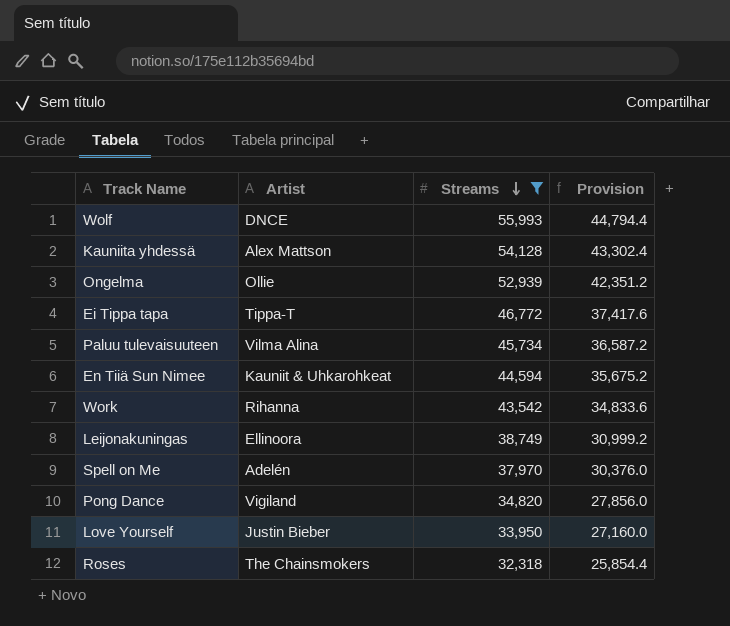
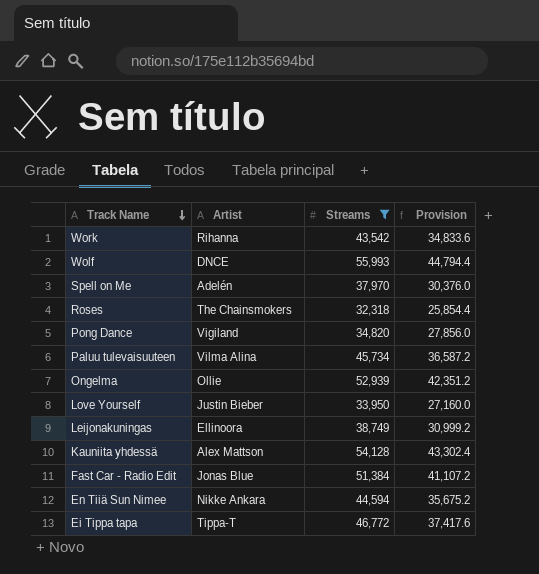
row order: Streams descending -> Track Name descending
row Fast Car - Radio Edit: none -> Jonas Blue | 51,384 | 41,107.2
En Tiiä Sun Nimee | Artist: Kauniit & Uhkarohkeat -> Nikke Ankara

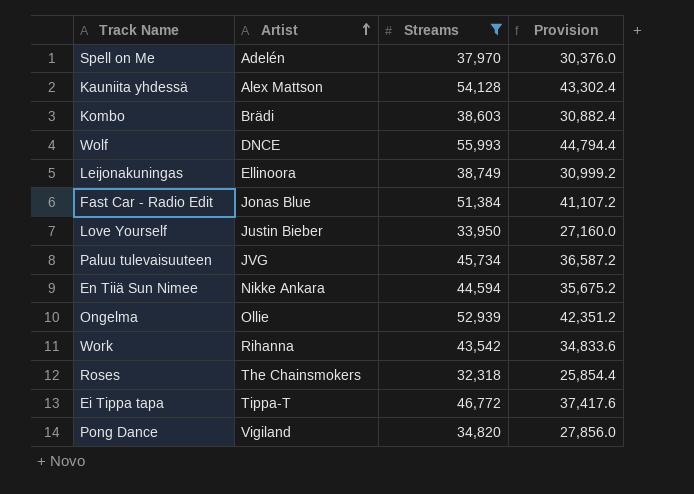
row order: Track Name descending -> Artist ascending
row Kombo: none -> Brädi | 38,603 | 30,882.4
Paluu tulevaisuuteen | Artist: Vilma Alina -> JVG

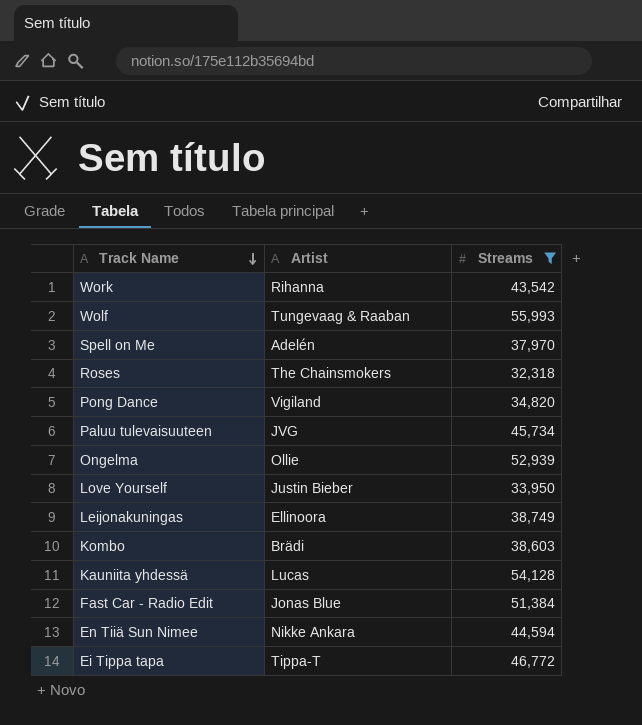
row order: Artist ascending -> Track Name descending
column Provision | formula: [Streams] * 0.8 -> none
Wolf | Artist: DNCE -> Tungevaag & Raaban
Kauniita yhdessä | Artist: Alex Mattson -> Lucas

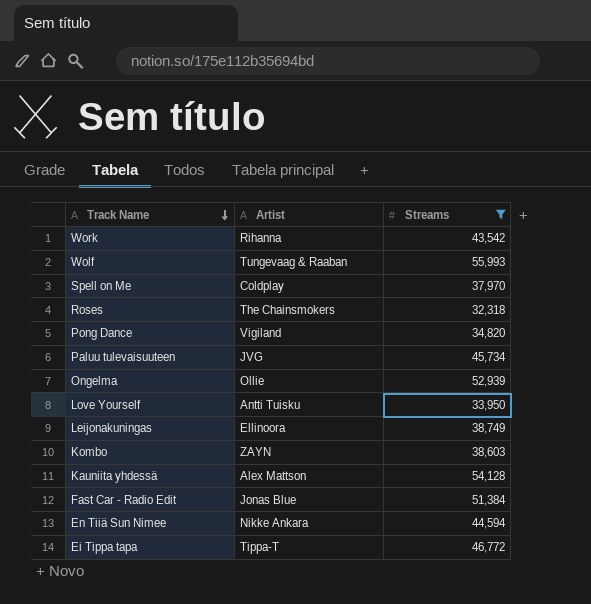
Spell on Me | Artist: Adelén -> Coldplay
Love Yourself | Artist: Justin Bieber -> Antti Tuisku
Kombo | Artist: Brädi -> ZAYN
Kauniita yhdessä | Artist: Lucas -> Alex Mattson

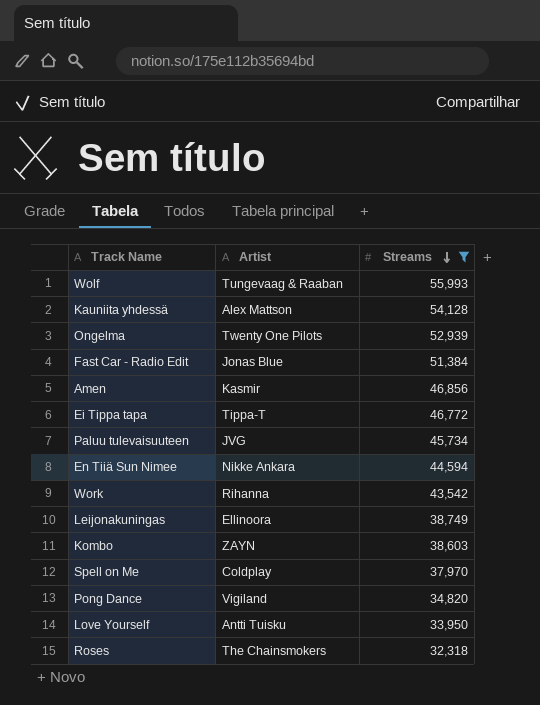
row order: Track Name descending -> Streams descending
Ongelma | Artist: Ollie -> Twenty One Pilots
row Amen: none -> Kasmir | 46,856

